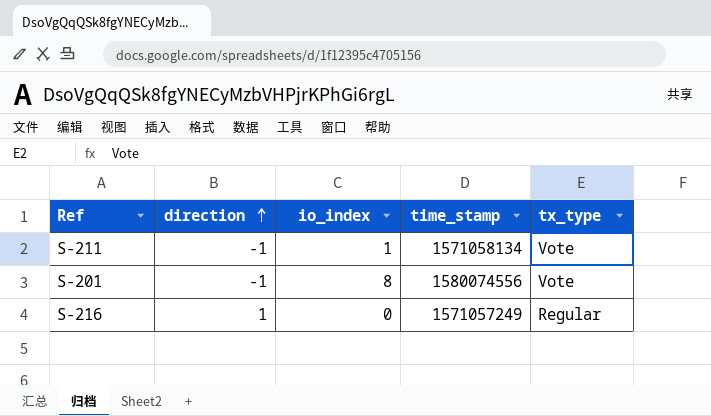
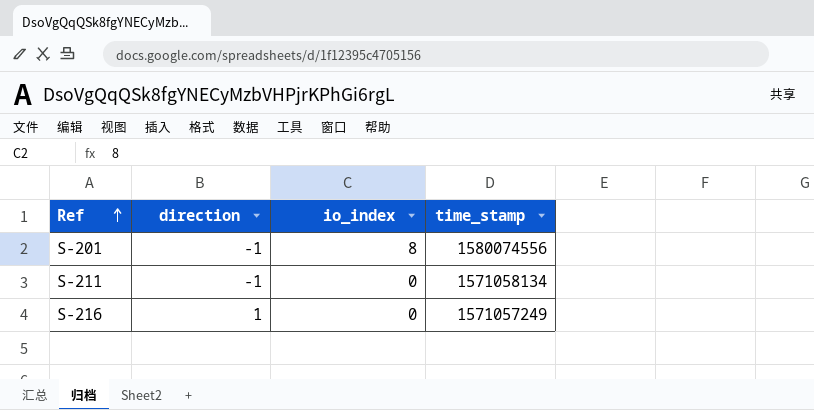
row order: direction ascending -> Ref ascending
column tx_type | position: 5 -> none
S-211 | io_index: 1 -> 0

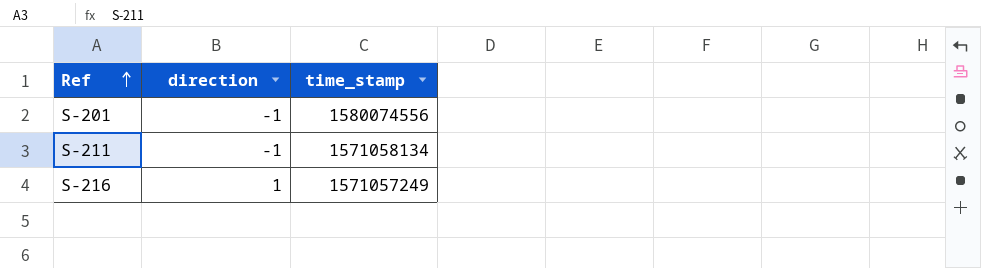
column io_index | position: 3 -> none

